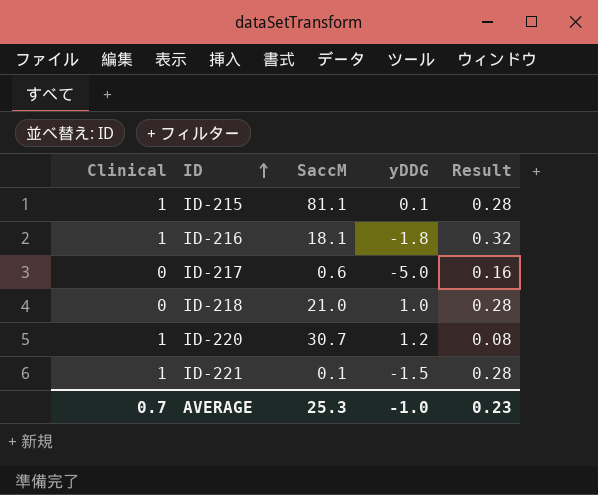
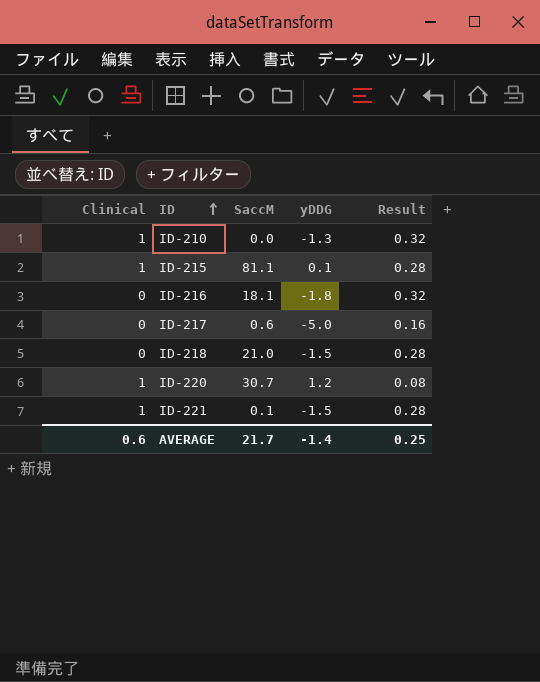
row ID-210: none -> 1 | 0.0 | -1.3 | 0.32
ID-216 | Clinical: 1 -> 0
ID-218 | yDDG: 1.0 -> -1.5
AVERAGE | Clinical: 0.7 -> 0.6
AVERAGE | SaccM: 25.3 -> 21.7
AVERAGE | yDDG: -1.0 -> -1.4
AVERAGE | Result: 0.23 -> 0.25

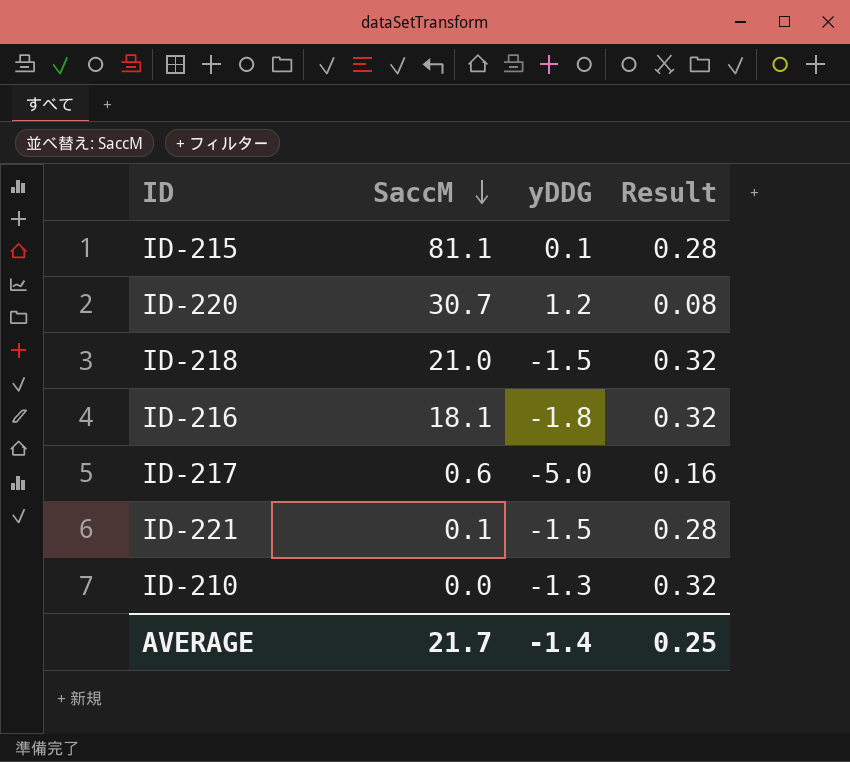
row order: ID ascending -> SaccM descending
column Clinical | position: 1 -> none
ID-218 | Result: 0.28 -> 0.32

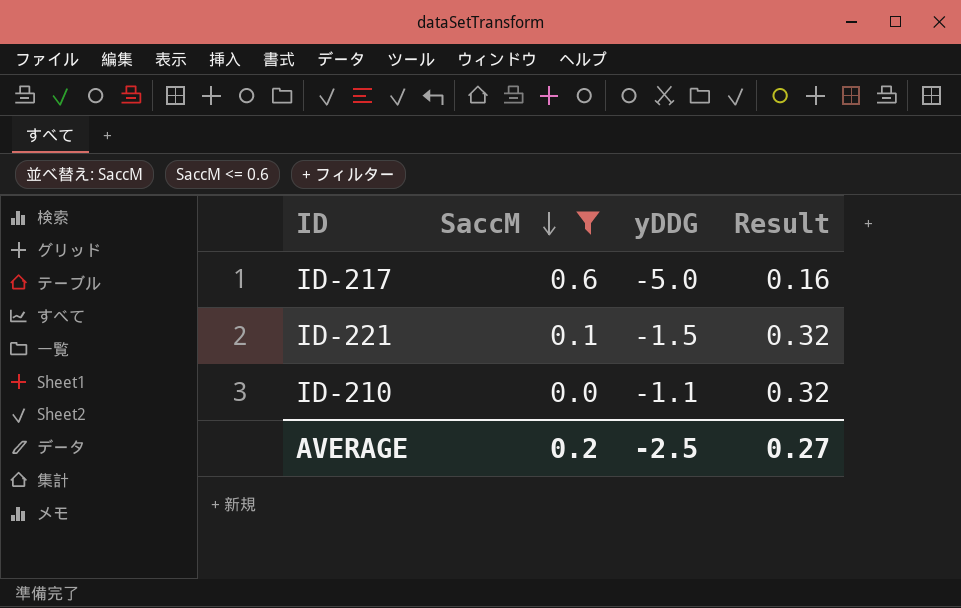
filter: none -> SaccM <= 0.6
ID-221 | Result: 0.28 -> 0.32
ID-210 | yDDG: -1.3 -> -1.1
AVERAGE | SaccM: 21.7 -> 0.2
AVERAGE | yDDG: -1.4 -> -2.5
AVERAGE | Result: 0.25 -> 0.27

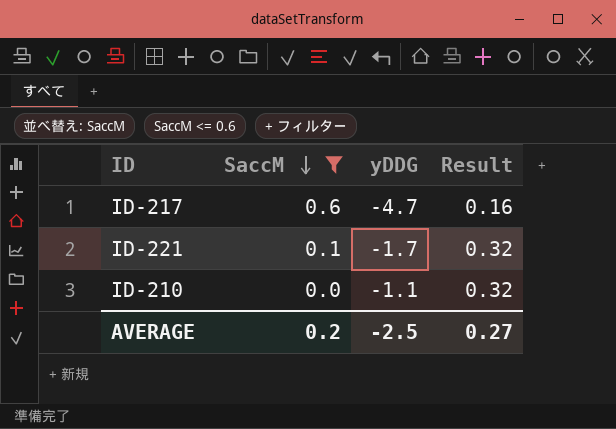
ID-217 | yDDG: -5.0 -> -4.7
ID-221 | yDDG: -1.5 -> -1.7

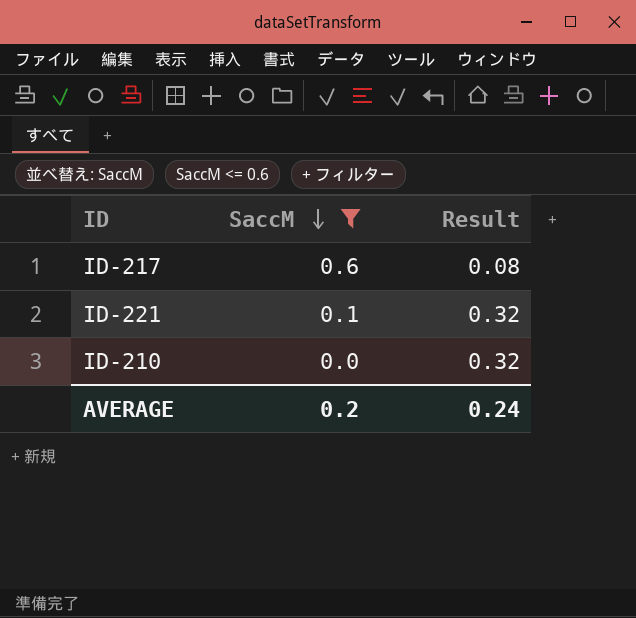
column yDDG | position: 3 -> none
ID-217 | Result: 0.16 -> 0.08
AVERAGE | Result: 0.27 -> 0.24

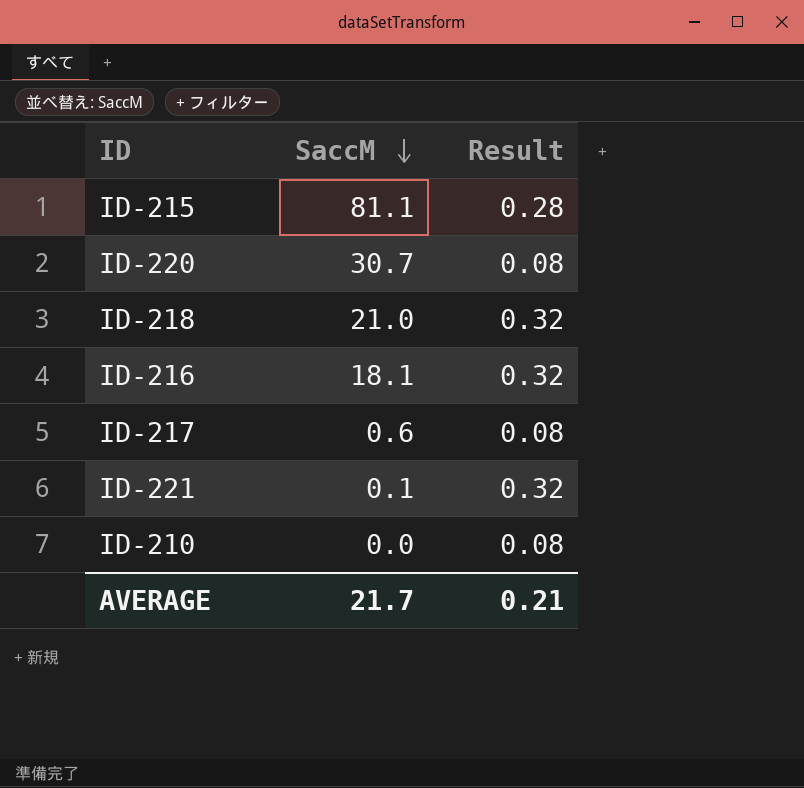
filter: SaccM <= 0.6 -> none
ID-210 | Result: 0.32 -> 0.08
AVERAGE | SaccM: 0.2 -> 21.7
AVERAGE | Result: 0.24 -> 0.21

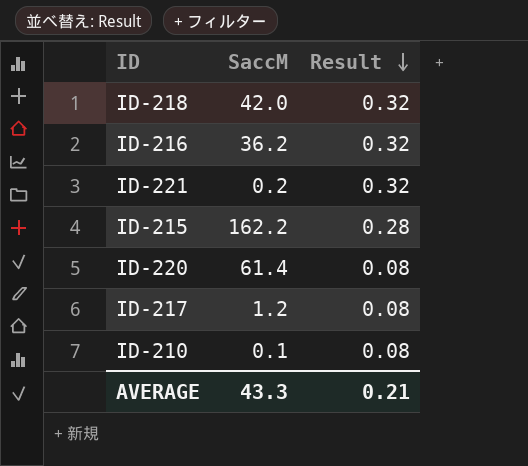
row order: SaccM descending -> Result descending
ID-218 | SaccM: 21.0 -> 42.0
ID-216 | SaccM: 18.1 -> 36.2
ID-221 | SaccM: 0.1 -> 0.2
ID-215 | SaccM: 81.1 -> 162.2
ID-220 | SaccM: 30.7 -> 61.4
ID-217 | SaccM: 0.6 -> 1.2
ID-210 | SaccM: 0.0 -> 0.1
AVERAGE | SaccM: 21.7 -> 43.3

